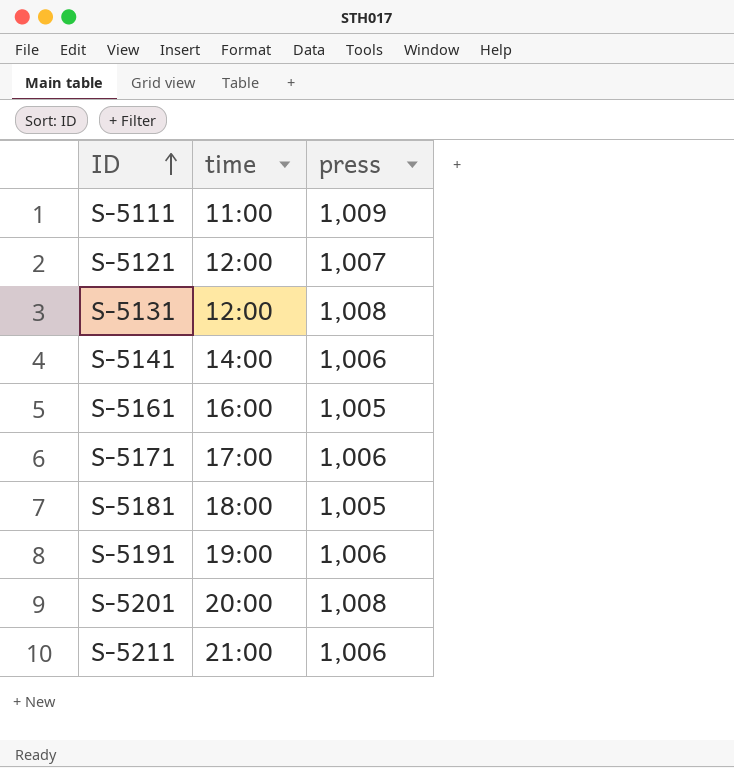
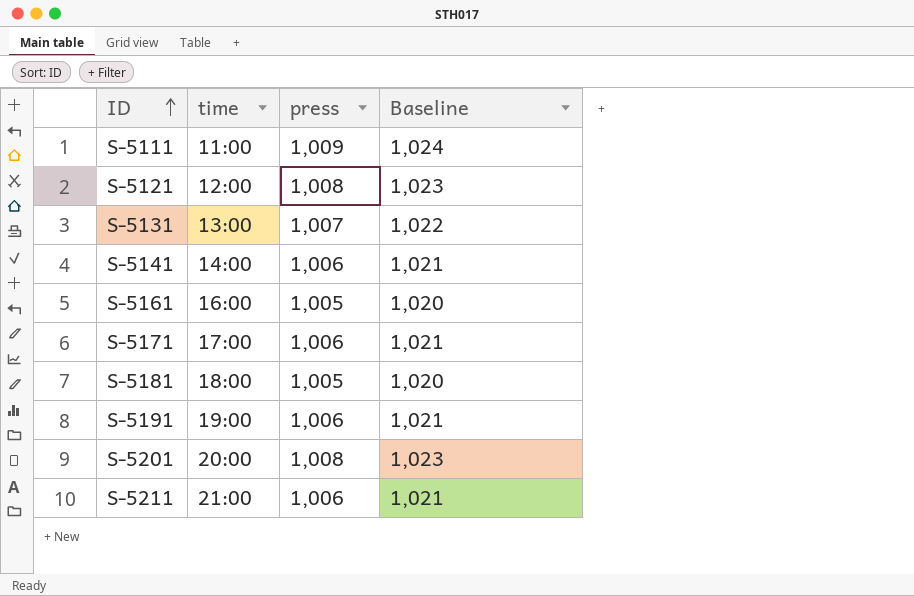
column Baseline | formula: none -> [press] + 15
S-5121 | press: 1,007 -> 1,008
S-5131 | time: 12:00 -> 13:00
S-5131 | press: 1,008 -> 1,007

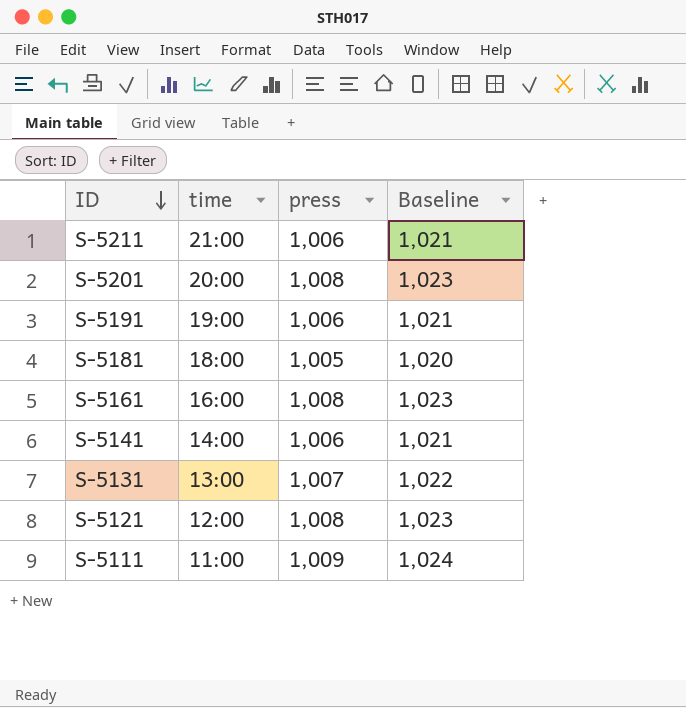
row order: ID ascending -> ID descending
row S-5171: 17:00 | 1,006 | 1,021 -> none
S-5161 | press: 1,005 -> 1,008
S-5161 | Baseline: 1,020 -> 1,023

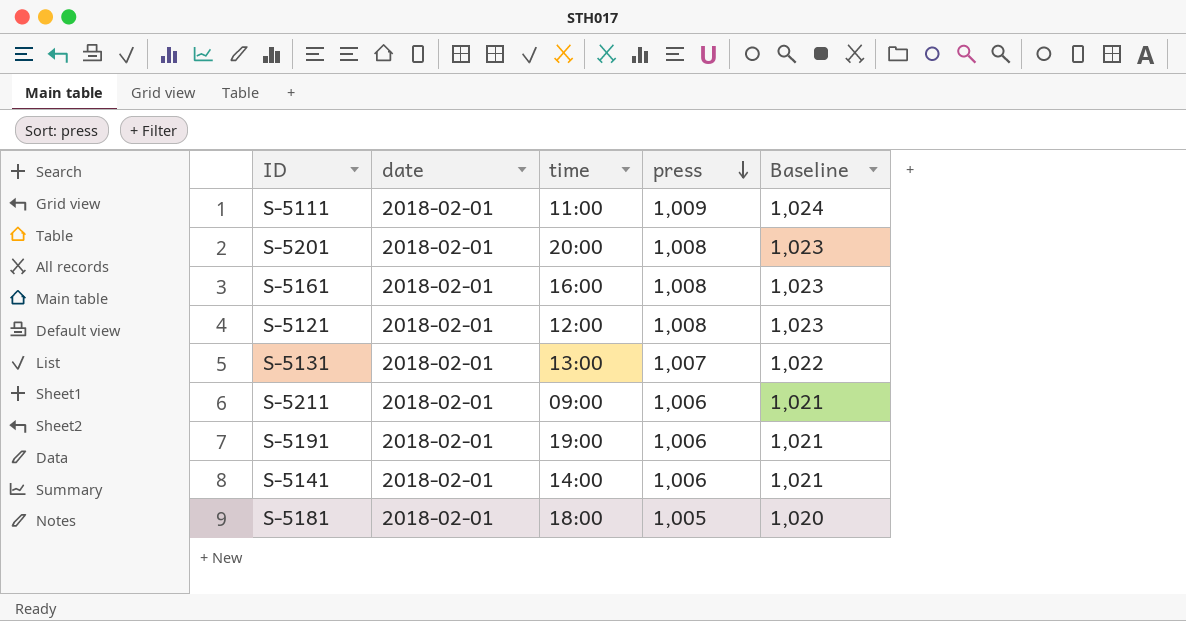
row order: ID descending -> press descending
column date | position: none -> 2
S-5211 | time: 21:00 -> 09:00

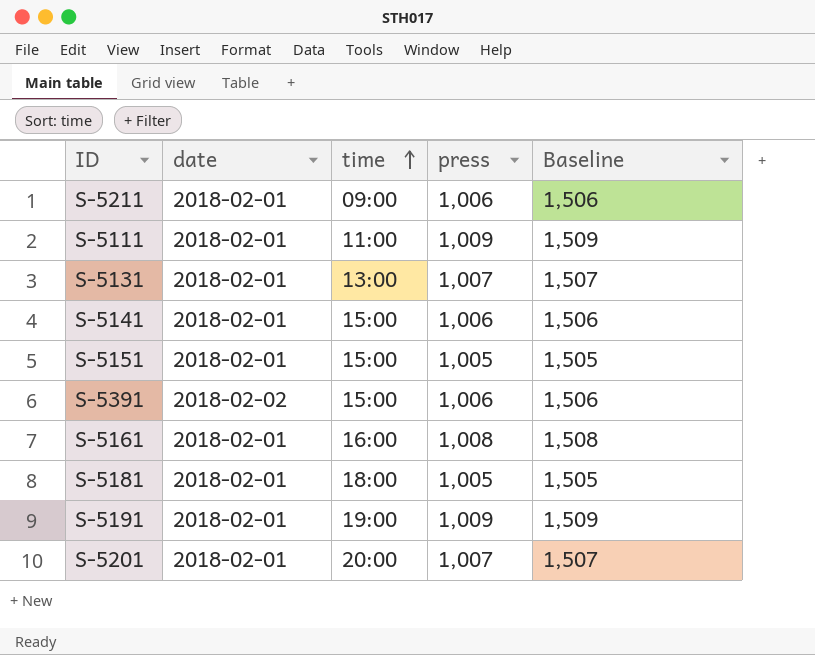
row order: press descending -> time ascending
column Baseline | formula: [press] + 15 -> [press] + 500
row S-5121: 2018-02-01 | 12:00 | 1,008 | 1,023 -> none
S-5141 | time: 14:00 -> 15:00
row S-5151: none -> 2018-02-01 | 15:00 | 1,005 | 1,505
row S-5391: none -> 2018-02-02 | 15:00 | 1,006 | 1,506
S-5191 | press: 1,006 -> 1,009
S-5201 | press: 1,008 -> 1,007

